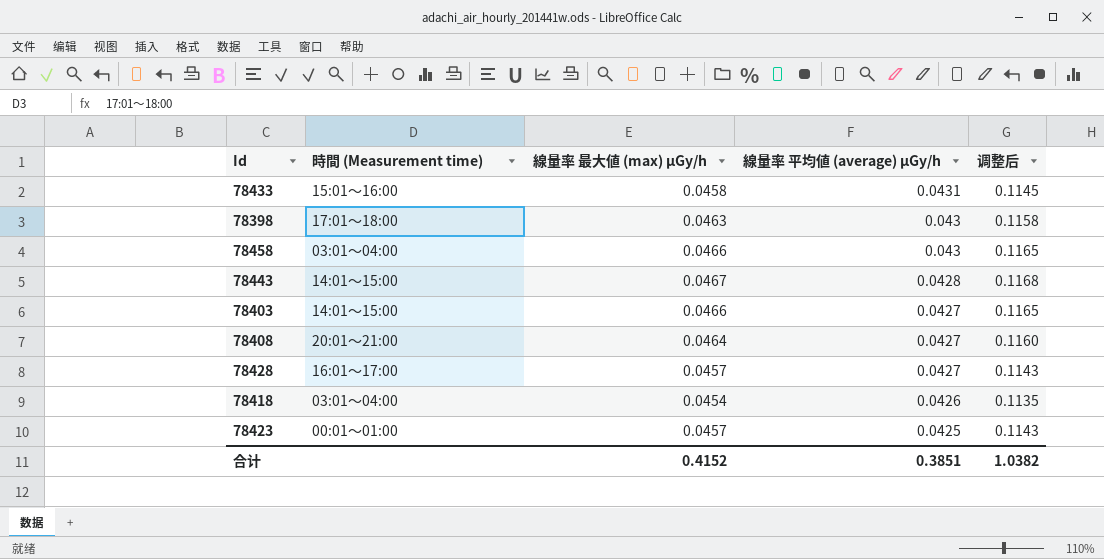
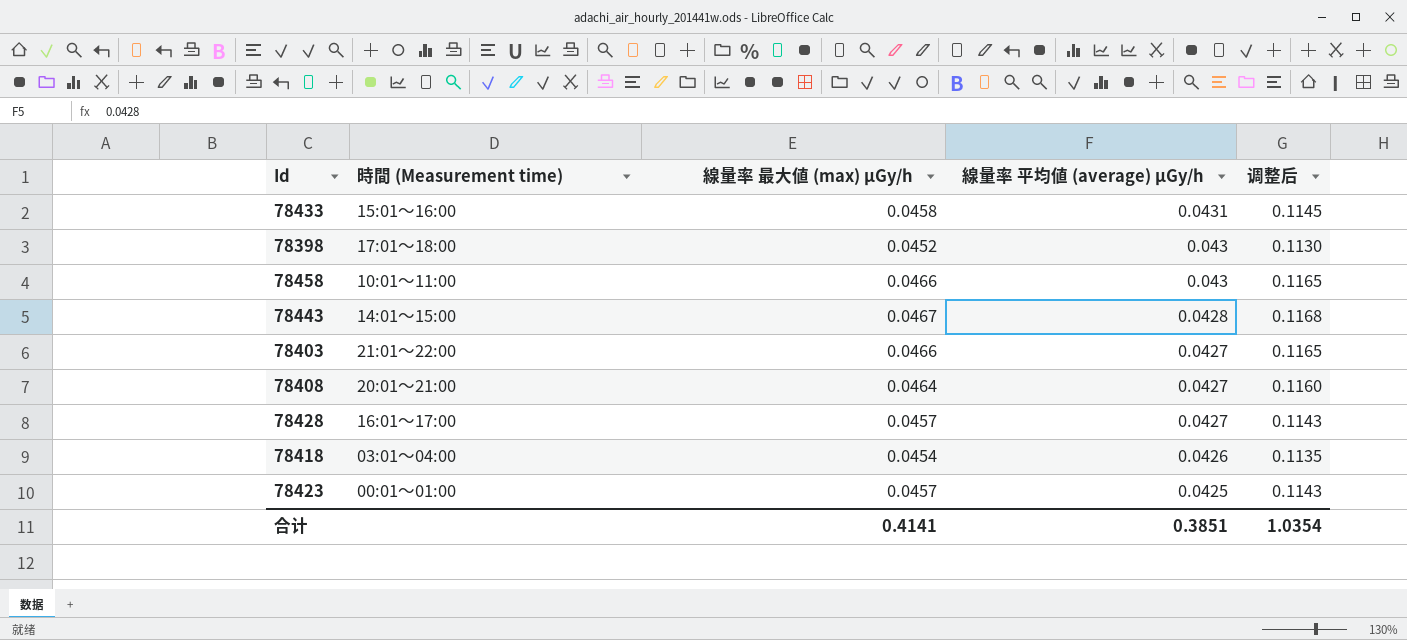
78398 | 線量率 最大値 (max) μGy/h: 0.0463 -> 0.0452
78398 | 调整后: 0.1158 -> 0.1130
78458 | 時間 (Measurement time): 03:01～04:00 -> 10:01～11:00
78403 | 時間 (Measurement time): 14:01～15:00 -> 21:01～22:00
合计 | 線量率 最大値 (max) μGy/h: 0.4152 -> 0.4141
合计 | 调整后: 1.0382 -> 1.0354

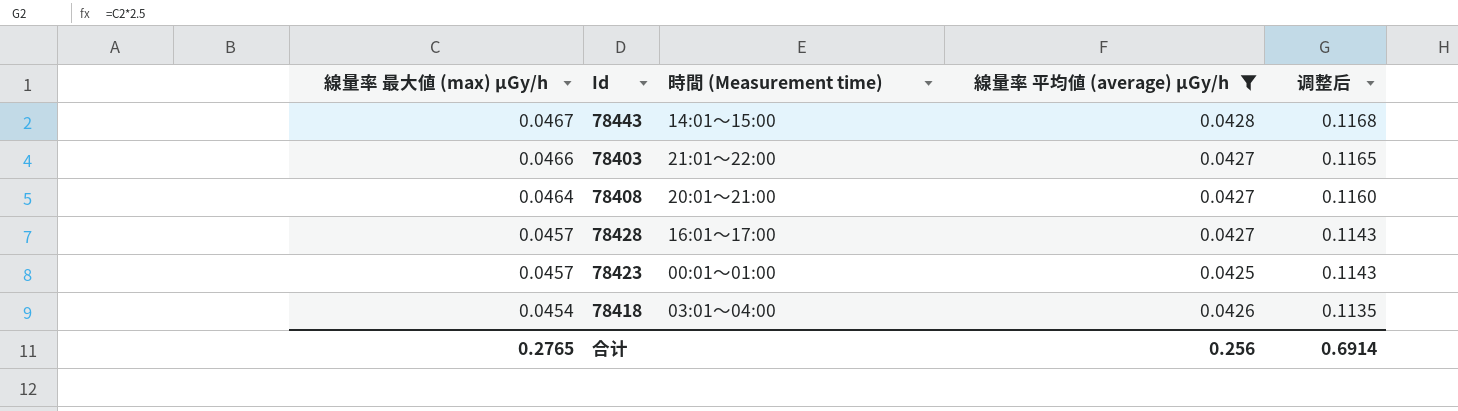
filter: none -> 線量率 平均値 (average) μGy/h <= 0.0428
row order: 線量率 平均値 (average) μGy/h descending -> 線量率 最大値 (max) μGy/h descending
column 線量率 最大値 (max) μGy/h | position: 3 -> 1
合计 | 線量率 最大値 (max) μGy/h: 0.4141 -> 0.2765
合计 | 線量率 平均値 (average) μGy/h: 0.3851 -> 0.256
合计 | 调整后: 1.0354 -> 0.6914

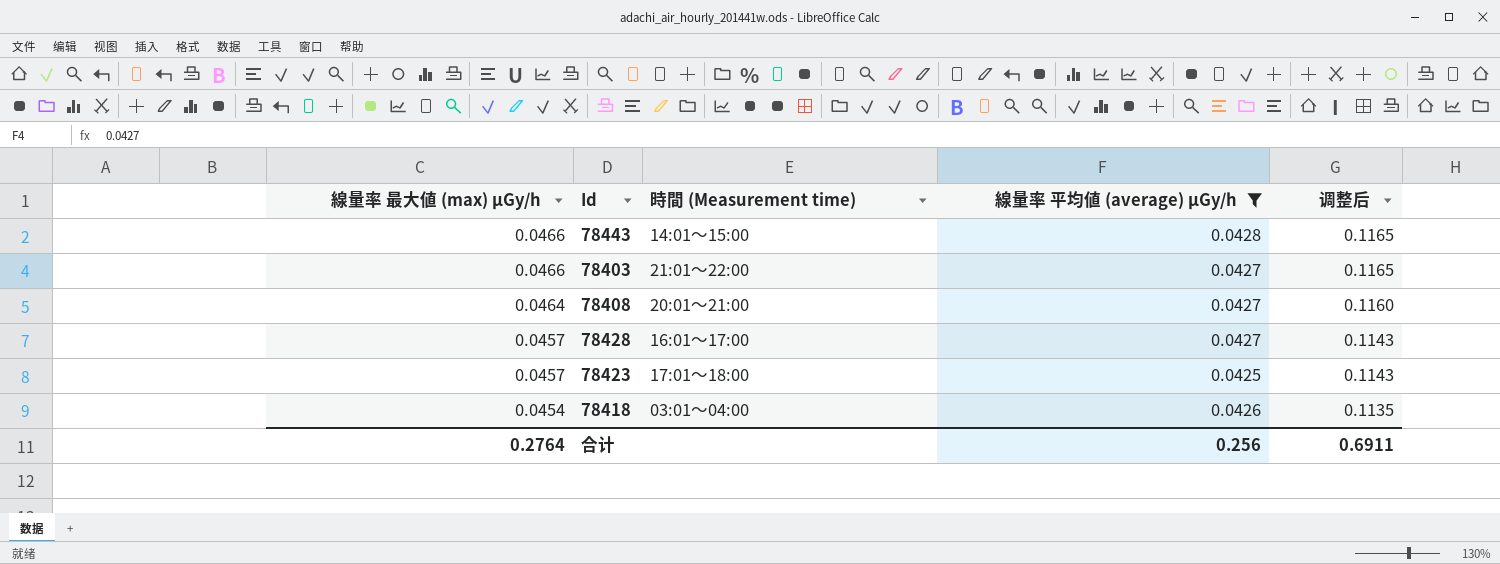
78443 | 線量率 最大値 (max) μGy/h: 0.0467 -> 0.0466
78443 | 调整后: 0.1168 -> 0.1165
78423 | 時間 (Measurement time): 00:01～01:00 -> 17:01～18:00
合计 | 線量率 最大値 (max) μGy/h: 0.2765 -> 0.2764
合计 | 调整后: 0.6914 -> 0.6911

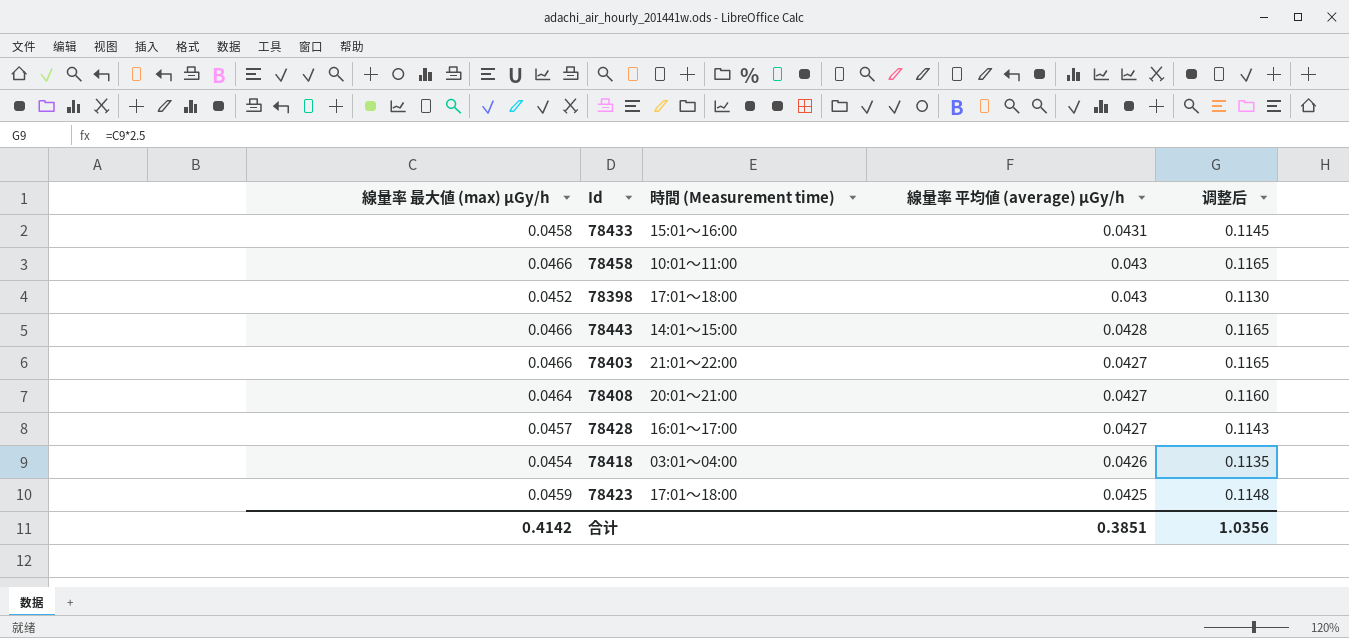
filter: 線量率 平均値 (average) μGy/h <= 0.0428 -> none
row order: 線量率 最大値 (max) μGy/h descending -> 線量率 平均値 (average) μGy/h descending
78423 | 線量率 最大値 (max) μGy/h: 0.0457 -> 0.0459
78423 | 调整后: 0.1143 -> 0.1148
合计 | 線量率 最大値 (max) μGy/h: 0.2764 -> 0.4142
合计 | 線量率 平均値 (average) μGy/h: 0.256 -> 0.3851
合计 | 调整后: 0.6911 -> 1.0356

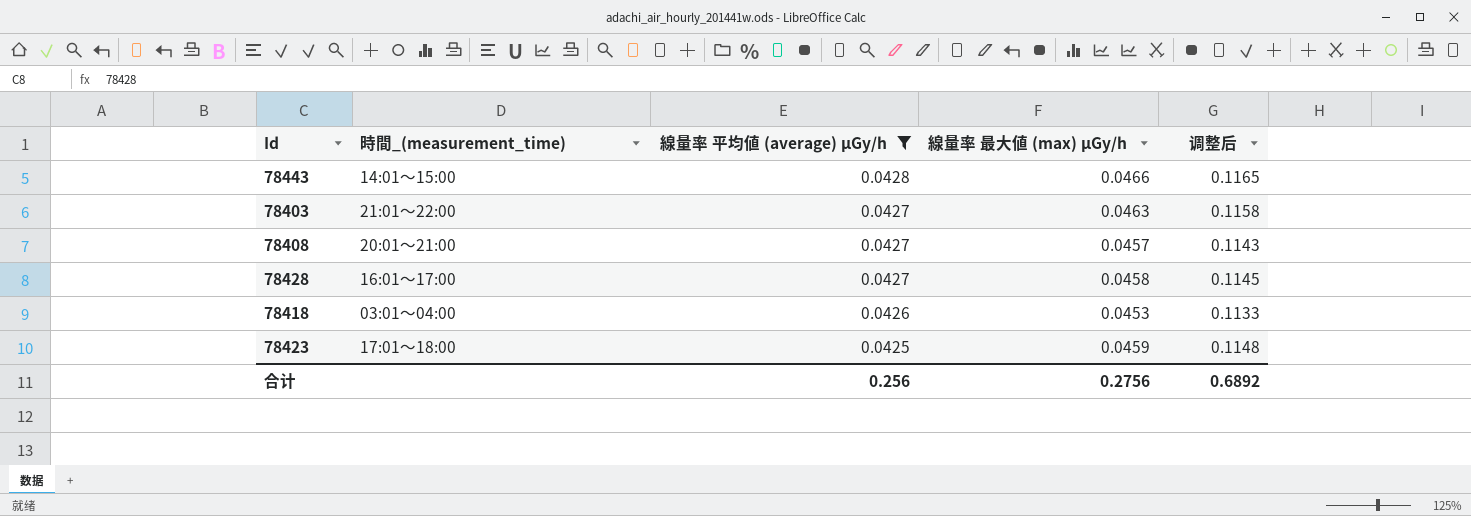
filter: none -> 線量率 平均値 (average) μGy/h <= 0.0428
column name: 時間 (Measurement time) -> 時間_(measurement_time)
column 線量率 最大値 (max) μGy/h | position: 1 -> 4
78403 | 線量率 最大値 (max) μGy/h: 0.0466 -> 0.0463
78403 | 调整后: 0.1165 -> 0.1158
78408 | 線量率 最大値 (max) μGy/h: 0.0464 -> 0.0457
78408 | 调整后: 0.1160 -> 0.1143
78428 | 線量率 最大値 (max) μGy/h: 0.0457 -> 0.0458
78428 | 调整后: 0.1143 -> 0.1145
78418 | 線量率 最大値 (max) μGy/h: 0.0454 -> 0.0453
78418 | 调整后: 0.1135 -> 0.1133
合计 | 線量率 平均値 (average) μGy/h: 0.3851 -> 0.256
合计 | 線量率 最大値 (max) μGy/h: 0.4142 -> 0.2756
合计 | 调整后: 1.0356 -> 0.6892

